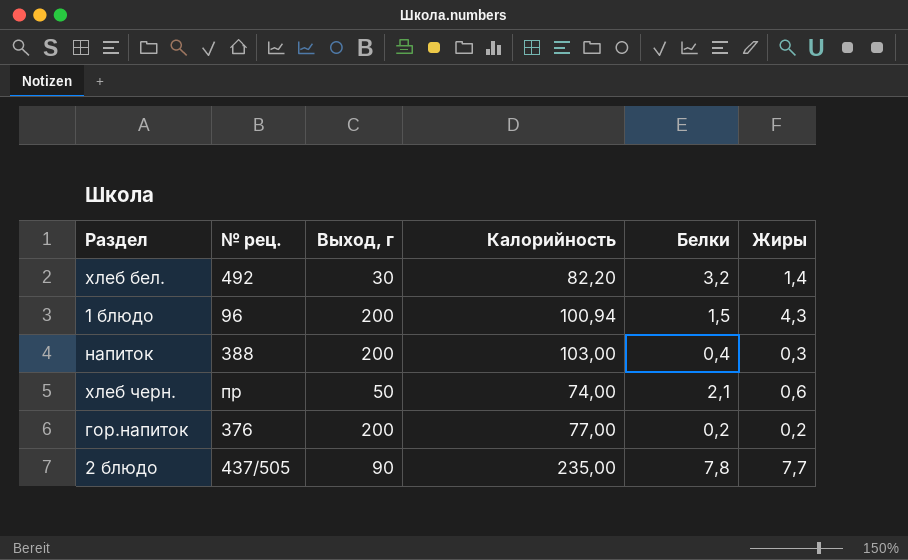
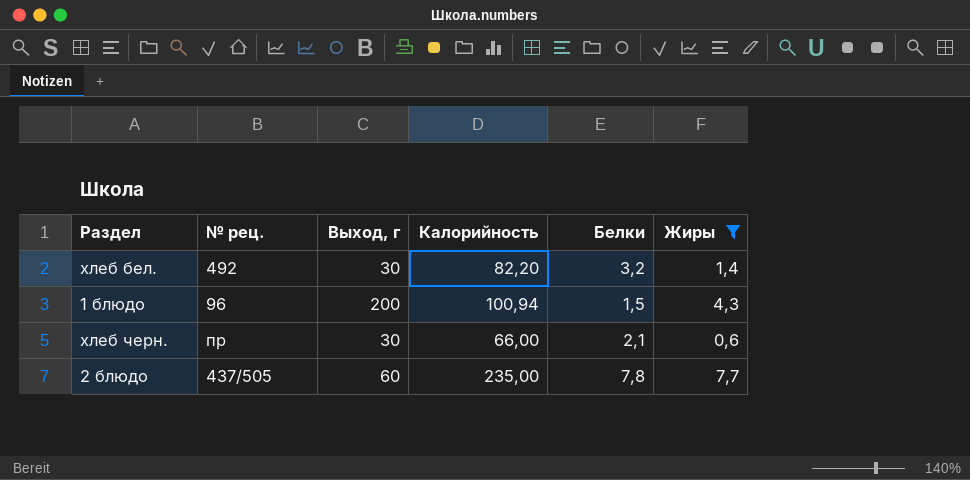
filter: none -> Жиры >= 0,6
хлеб черн. | Выход, г: 50 -> 30
хлеб черн. | Калорийность: 74,00 -> 66,00
2 блюдо | Выход, г: 90 -> 60

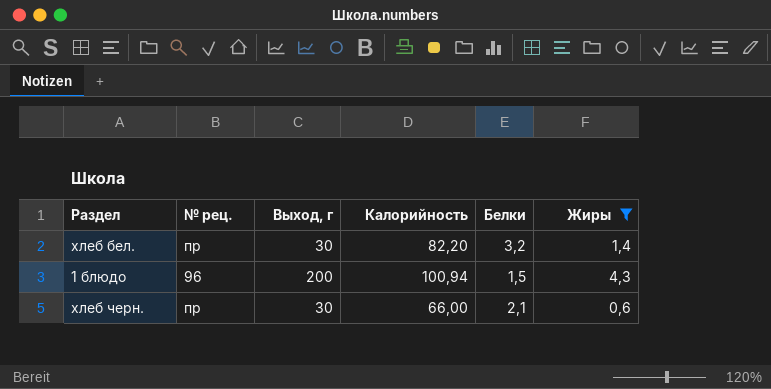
row 2 блюдо: 437/505 | 60 | 235,00 | 7,8 | 7,7 -> none
хлеб бел. | № рец.: 492 -> пр

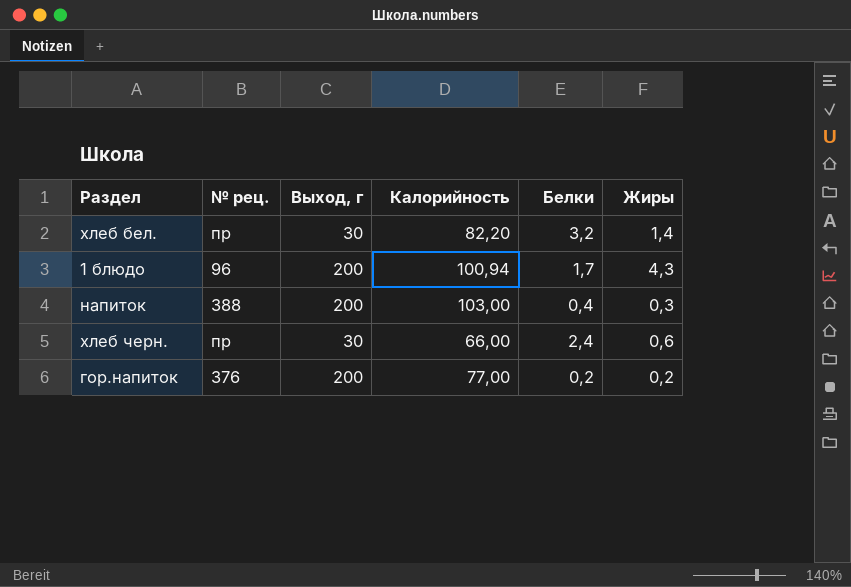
filter: Жиры >= 0,6 -> none
1 блюдо | Белки: 1,5 -> 1,7
хлеб черн. | Белки: 2,1 -> 2,4

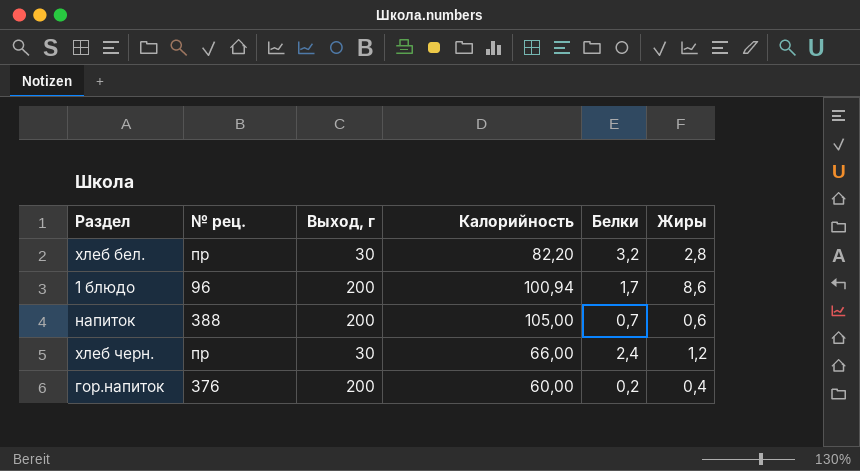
хлеб бел. | Жиры: 1,4 -> 2,8
1 блюдо | Жиры: 4,3 -> 8,6
напиток | Калорийность: 103,00 -> 105,00
напиток | Белки: 0,4 -> 0,7
напиток | Жиры: 0,3 -> 0,6
хлеб черн. | Жиры: 0,6 -> 1,2
гор.напиток | Калорийность: 77,00 -> 60,00
гор.напиток | Жиры: 0,2 -> 0,4

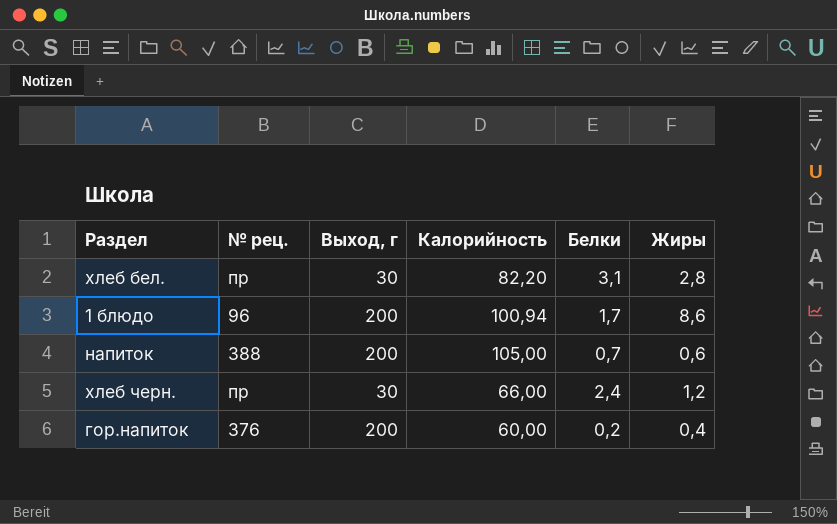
хлеб бел. | Белки: 3,2 -> 3,1

